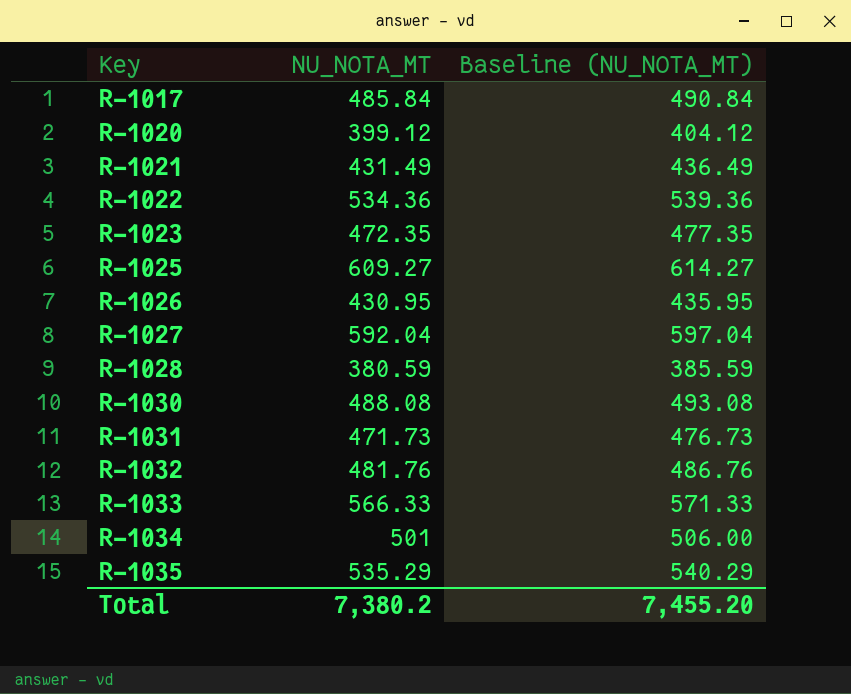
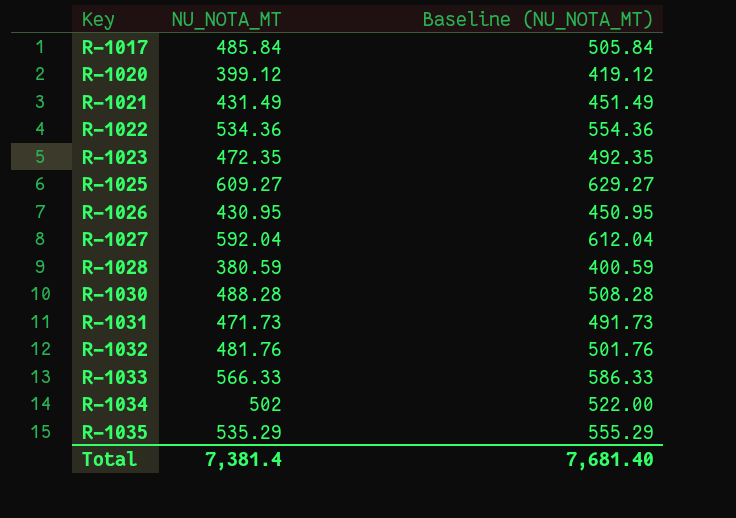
column Baseline (NU_NOTA_MT) | formula: [NU_NOTA_MT] + 5 -> [NU_NOTA_MT] + 20
R-1030 | NU_NOTA_MT: 488.08 -> 488.28
R-1034 | NU_NOTA_MT: 501 -> 502
Total | NU_NOTA_MT: 7,380.2 -> 7,381.4
Total | Baseline (NU_NOTA_MT): 7,455.20 -> 7,681.40

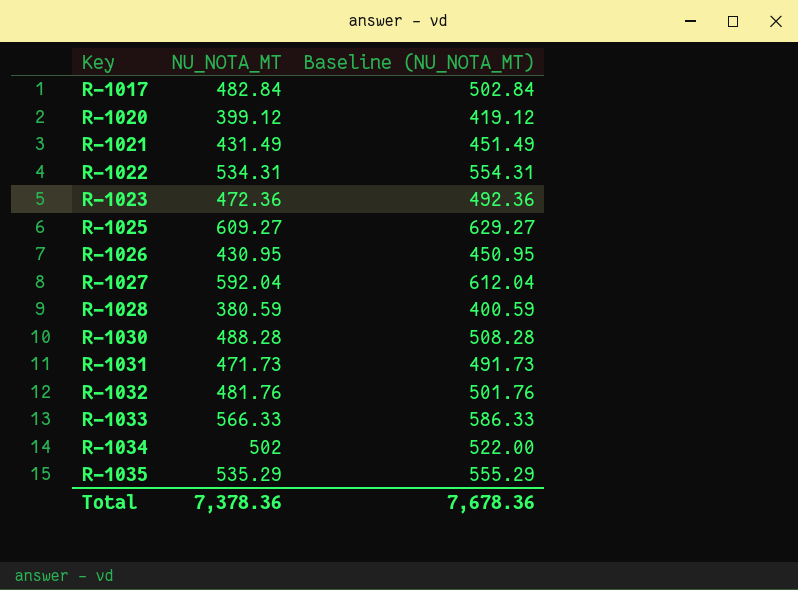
R-1017 | NU_NOTA_MT: 485.84 -> 482.84
R-1017 | Baseline (NU_NOTA_MT): 505.84 -> 502.84
R-1022 | NU_NOTA_MT: 534.36 -> 534.31
R-1022 | Baseline (NU_NOTA_MT): 554.36 -> 554.31
R-1023 | NU_NOTA_MT: 472.35 -> 472.36
R-1023 | Baseline (NU_NOTA_MT): 492.35 -> 492.36
Total | NU_NOTA_MT: 7,381.4 -> 7,378.36
Total | Baseline (NU_NOTA_MT): 7,681.40 -> 7,678.36

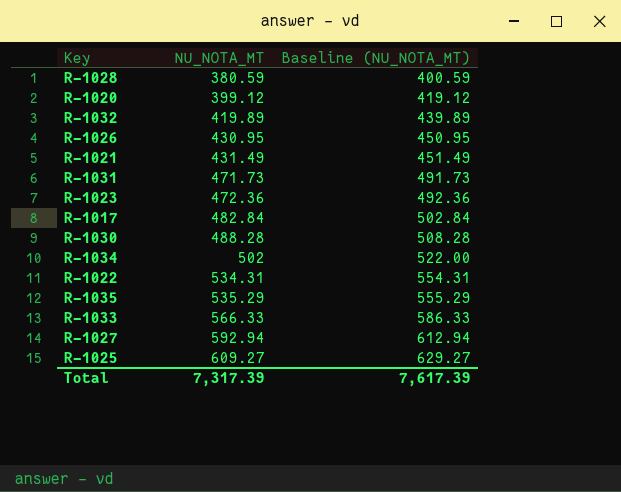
row order: Key ascending -> NU_NOTA_MT ascending
R-1032 | NU_NOTA_MT: 481.76 -> 419.89
R-1032 | Baseline (NU_NOTA_MT): 501.76 -> 439.89
R-1027 | NU_NOTA_MT: 592.04 -> 592.94
R-1027 | Baseline (NU_NOTA_MT): 612.04 -> 612.94
Total | NU_NOTA_MT: 7,378.36 -> 7,317.39
Total | Baseline (NU_NOTA_MT): 7,678.36 -> 7,617.39

